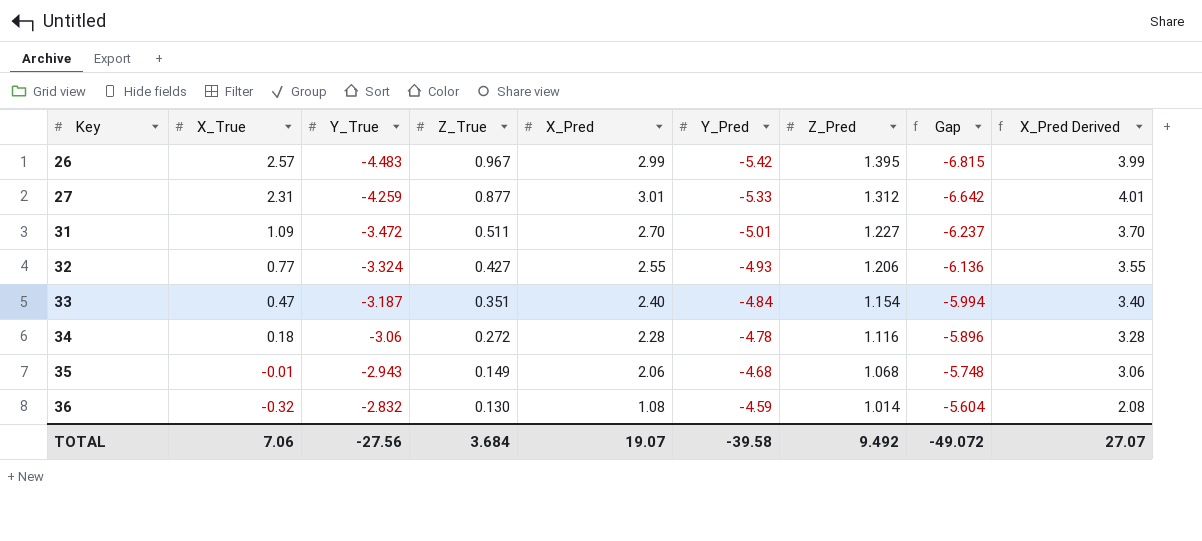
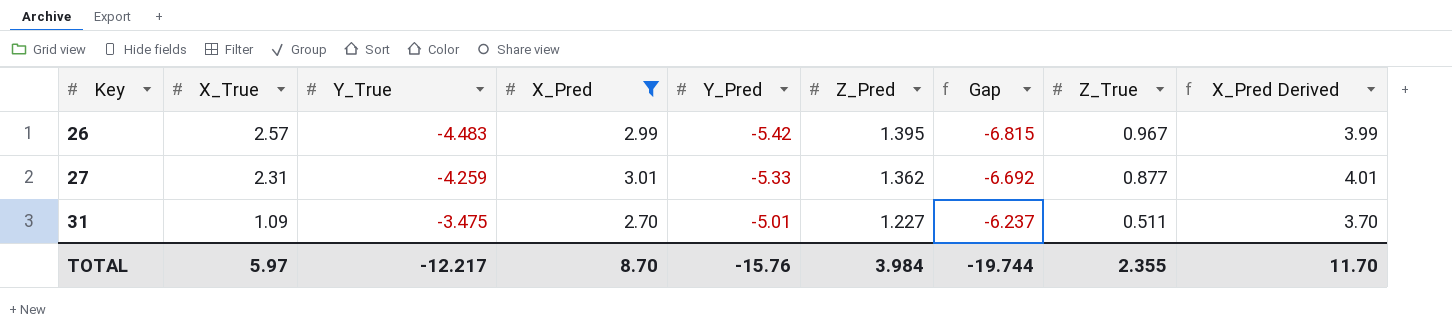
filter: none -> X_Pred >= 2.70
column Z_True | position: 4 -> 8
27 | Z_Pred: 1.312 -> 1.362
27 | Gap: -6.642 -> -6.692
31 | Y_True: -3.472 -> -3.475
TOTAL | X_True: 7.06 -> 5.97
TOTAL | Y_True: -27.56 -> -12.217
TOTAL | X_Pred: 19.07 -> 8.70
TOTAL | Y_Pred: -39.58 -> -15.76
TOTAL | Z_Pred: 9.492 -> 3.984
TOTAL | Gap: -49.072 -> -19.744
TOTAL | Z_True: 3.684 -> 2.355
TOTAL | X_Pred Derived: 27.07 -> 11.70

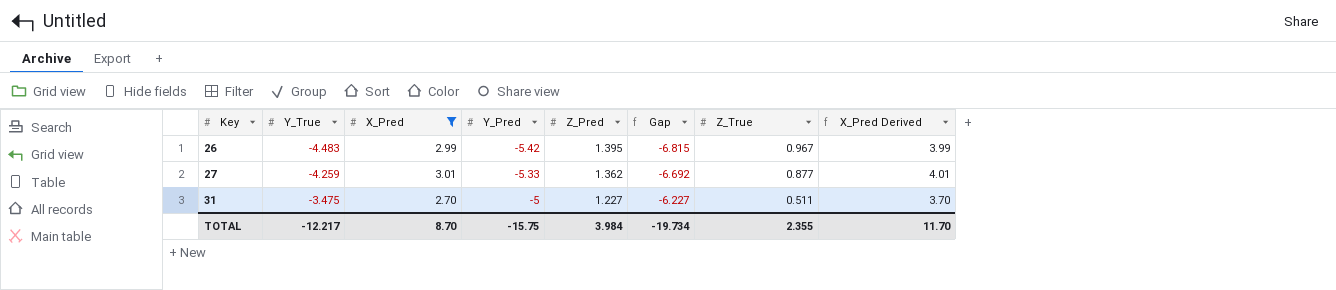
column X_True | position: 2 -> none
31 | Y_Pred: -5.01 -> -5
31 | Gap: -6.237 -> -6.227
TOTAL | Y_Pred: -15.76 -> -15.75
TOTAL | Gap: -19.744 -> -19.734

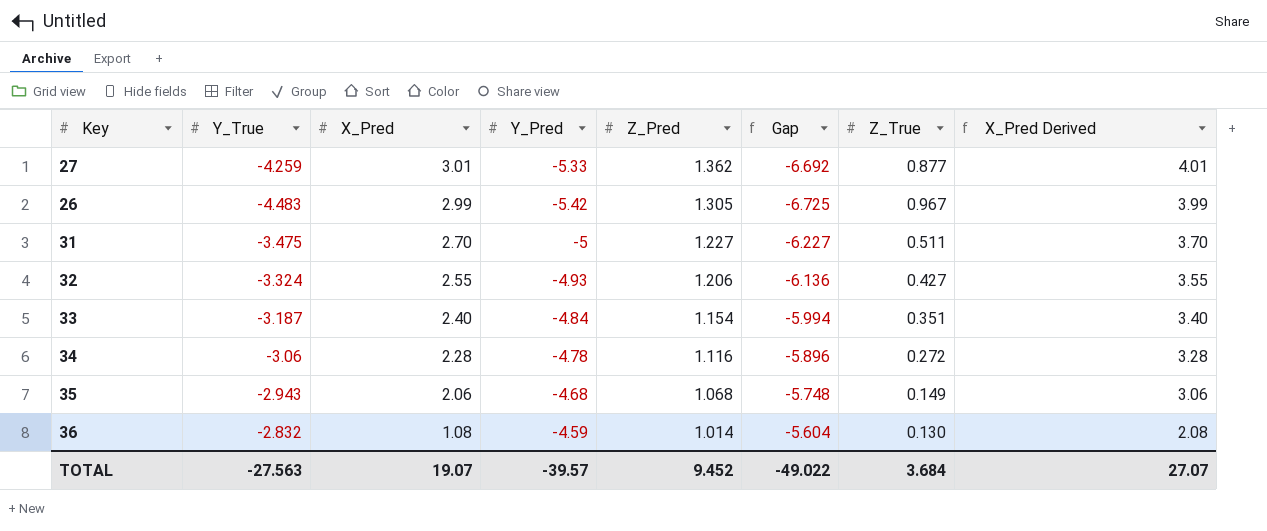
filter: X_Pred >= 2.70 -> none
row order: Key ascending -> X_Pred descending
26 | Z_Pred: 1.395 -> 1.305
26 | Gap: -6.815 -> -6.725
TOTAL | Y_True: -12.217 -> -27.563
TOTAL | X_Pred: 8.70 -> 19.07
TOTAL | Y_Pred: -15.75 -> -39.57
TOTAL | Z_Pred: 3.984 -> 9.452
TOTAL | Gap: -19.734 -> -49.022
TOTAL | Z_True: 2.355 -> 3.684
TOTAL | X_Pred Derived: 11.70 -> 27.07

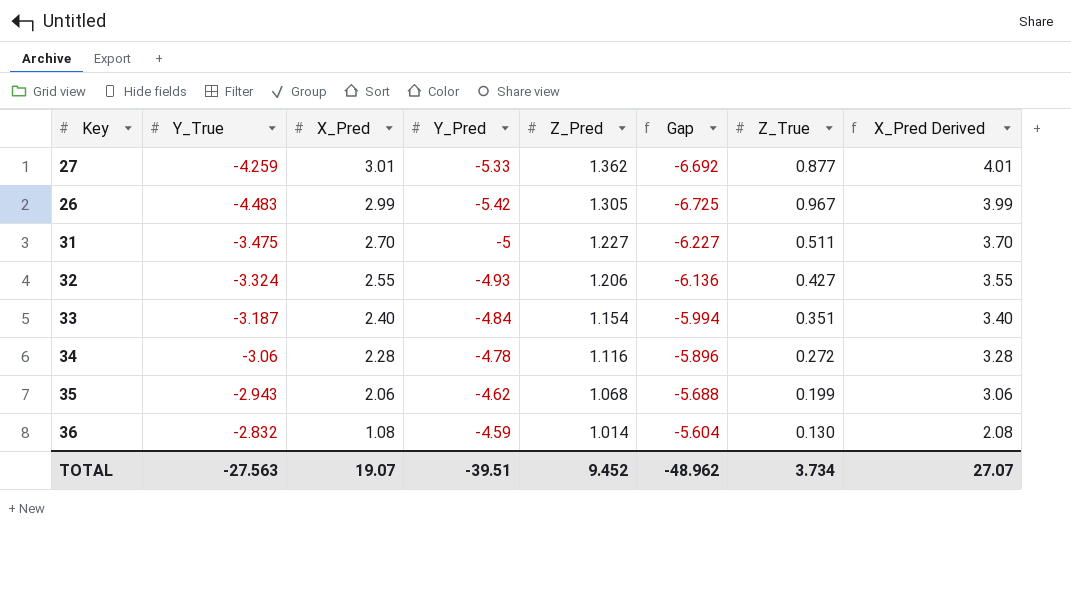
35 | Y_Pred: -4.68 -> -4.62
35 | Gap: -5.748 -> -5.688
35 | Z_True: 0.149 -> 0.199
TOTAL | Y_Pred: -39.57 -> -39.51
TOTAL | Gap: -49.022 -> -48.962
TOTAL | Z_True: 3.684 -> 3.734

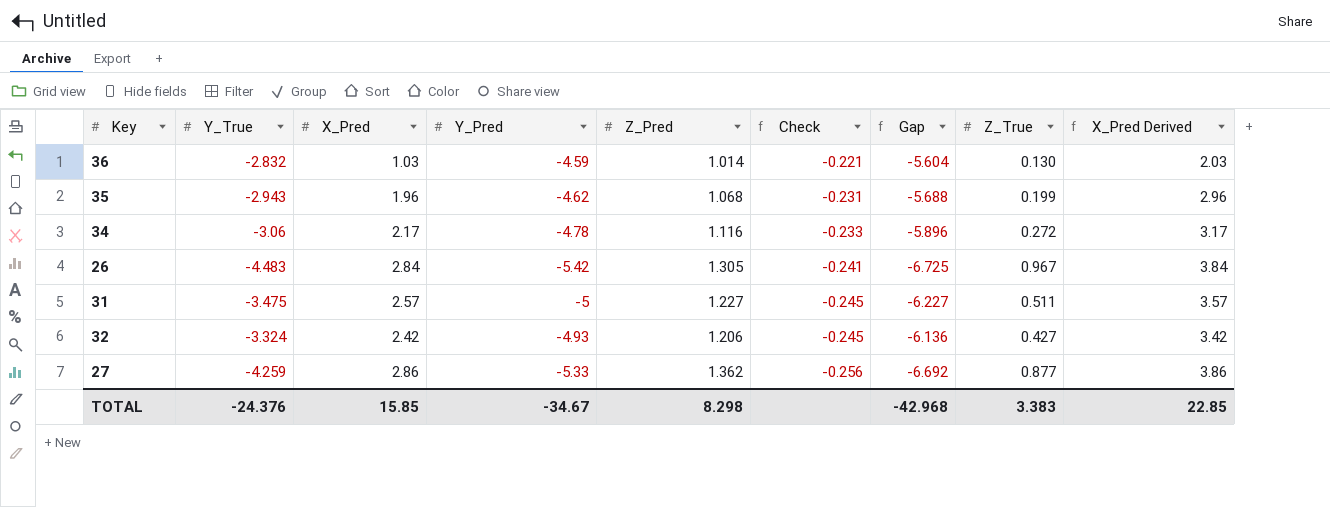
row order: X_Pred descending -> Check descending
column Check | formula: none -> [Z_Pred] / [Y_Pred]
row 33: -3.187 | 2.40 | -4.84 | 1.154 | -5.994 | 0.351 | 3.40 -> none
36 | X_Pred: 1.08 -> 1.03
36 | X_Pred Derived: 2.08 -> 2.03
35 | X_Pred: 2.06 -> 1.96
35 | X_Pred Derived: 3.06 -> 2.96
34 | X_Pred: 2.28 -> 2.17
34 | X_Pred Derived: 3.28 -> 3.17
26 | X_Pred: 2.99 -> 2.84
26 | X_Pred Derived: 3.99 -> 3.84
31 | X_Pred: 2.70 -> 2.57
31 | X_Pred Derived: 3.70 -> 3.57
32 | X_Pred: 2.55 -> 2.42
32 | X_Pred Derived: 3.55 -> 3.42
27 | X_Pred: 3.01 -> 2.86
27 | X_Pred Derived: 4.01 -> 3.86
TOTAL | Y_True: -27.563 -> -24.376
TOTAL | X_Pred: 19.07 -> 15.85
TOTAL | Y_Pred: -39.51 -> -34.67
TOTAL | Z_Pred: 9.452 -> 8.298
TOTAL | Gap: -48.962 -> -42.968
TOTAL | Z_True: 3.734 -> 3.383
TOTAL | X_Pred Derived: 27.07 -> 22.85

